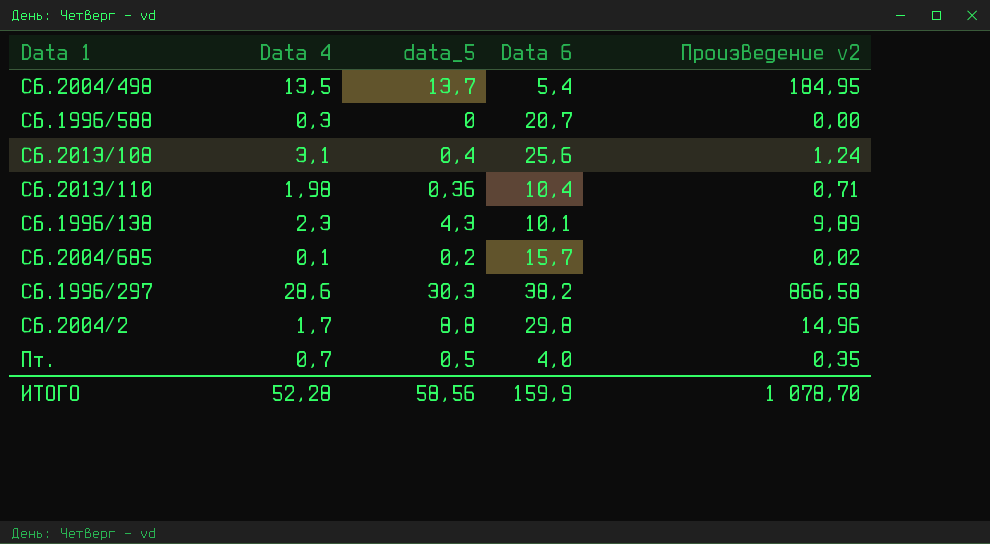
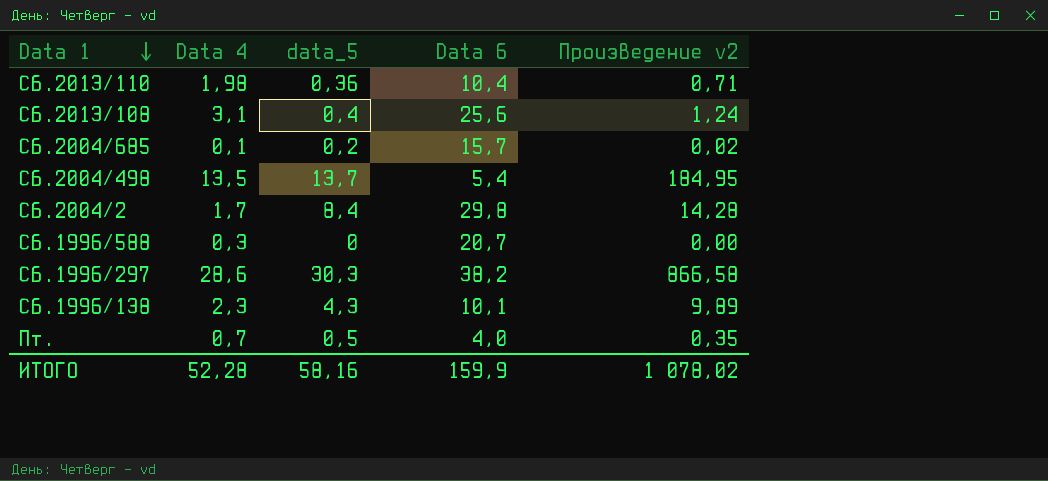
row order: none -> Data 1 descending
Сб.2004/2 | data_5: 8,8 -> 8,4
Сб.2004/2 | Произведение v2: 14,96 -> 14,28
ИТОГО | data_5: 58,56 -> 58,16
ИТОГО | Произведение v2: 1 078,70 -> 1 078,02

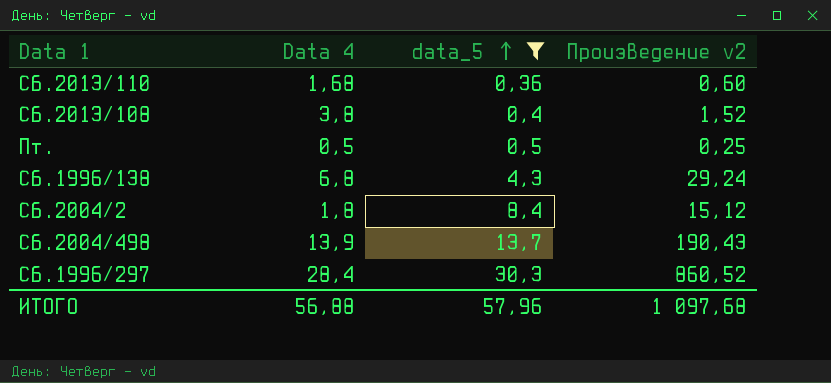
filter: none -> data_5 >= 0,36
row order: Data 1 descending -> data_5 ascending
column Data 6 | position: 4 -> none
Сб.2013/110 | Data 4: 1,98 -> 1,68
Сб.2013/110 | Произведение v2: 0,71 -> 0,60
Сб.2013/108 | Data 4: 3,1 -> 3,8
Сб.2013/108 | Произведение v2: 1,24 -> 1,52
Пт. | Data 4: 0,7 -> 0,5
Пт. | Произведение v2: 0,35 -> 0,25
Сб.1996/138 | Data 4: 2,3 -> 6,8
Сб.1996/138 | Произведение v2: 9,89 -> 29,24
Сб.2004/2 | Data 4: 1,7 -> 1,8
Сб.2004/2 | Произведение v2: 14,28 -> 15,12
Сб.2004/498 | Data 4: 13,5 -> 13,9
Сб.2004/498 | Произведение v2: 184,95 -> 190,43
Сб.1996/297 | Data 4: 28,6 -> 28,4
Сб.1996/297 | Произведение v2: 866,58 -> 860,52
ИТОГО | Data 4: 52,28 -> 56,88
ИТОГО | data_5: 58,16 -> 57,96
ИТОГО | Произведение v2: 1 078,02 -> 1 097,68

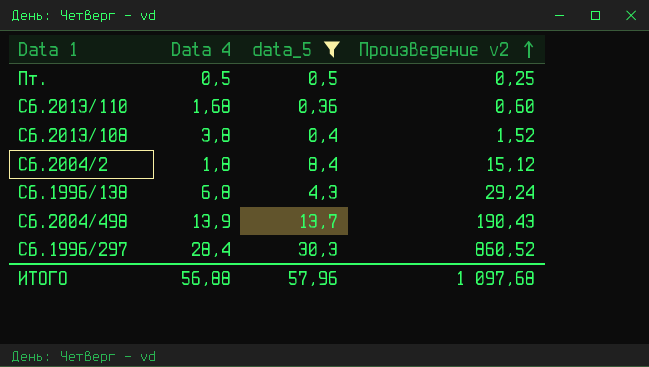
row order: data_5 ascending -> Произведение v2 ascending

